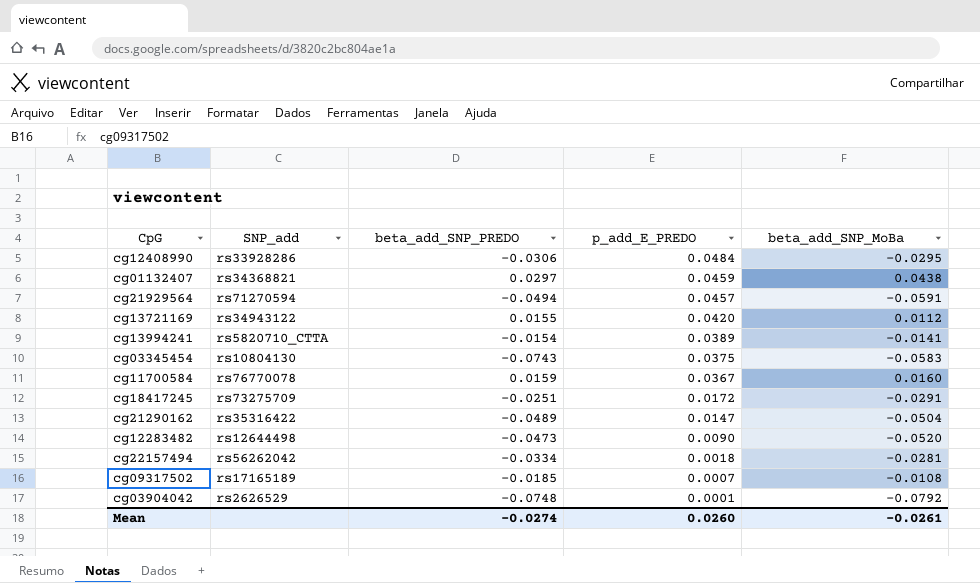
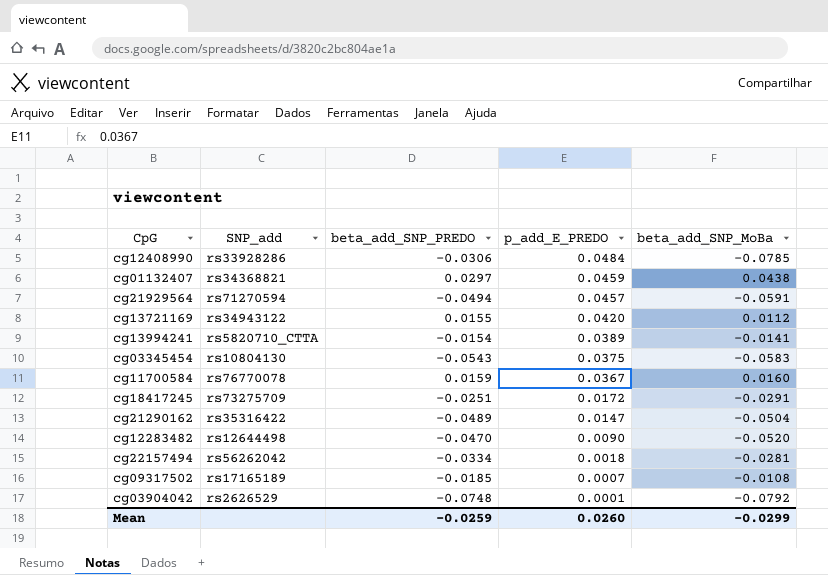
cg12408990 | beta_add_SNP_MoBa: -0.0295 -> -0.0785
cg03345454 | beta_add_SNP_PREDO: -0.0743 -> -0.0543
cg12283482 | beta_add_SNP_PREDO: -0.0473 -> -0.0470
Mean | beta_add_SNP_PREDO: -0.0274 -> -0.0259
Mean | beta_add_SNP_MoBa: -0.0261 -> -0.0299

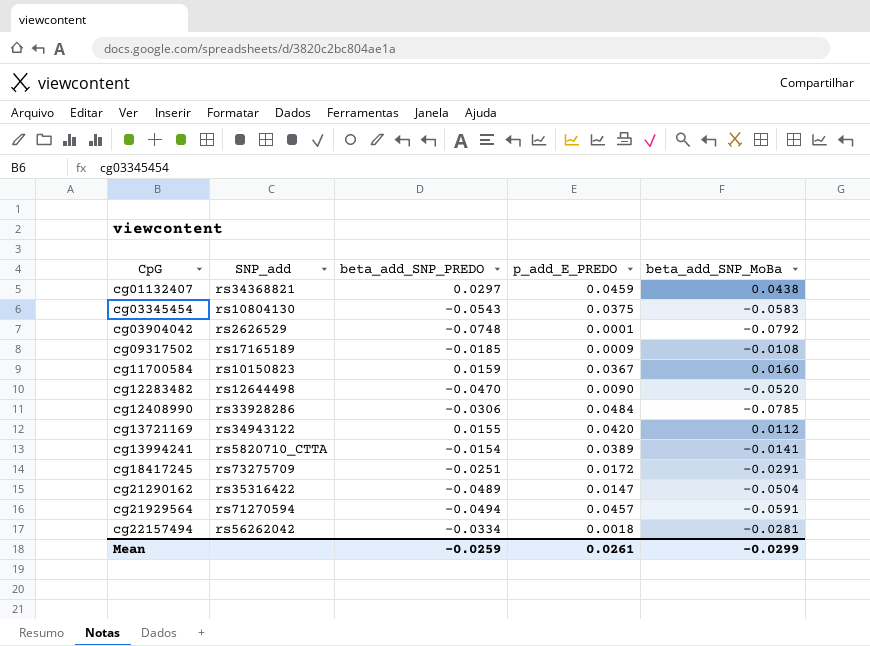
row order: p_add_E_PREDO descending -> CpG ascending
cg09317502 | p_add_E_PREDO: 0.0007 -> 0.0009
cg11700584 | SNP_add: rs76770078 -> rs10150823
Mean | p_add_E_PREDO: 0.0260 -> 0.0261

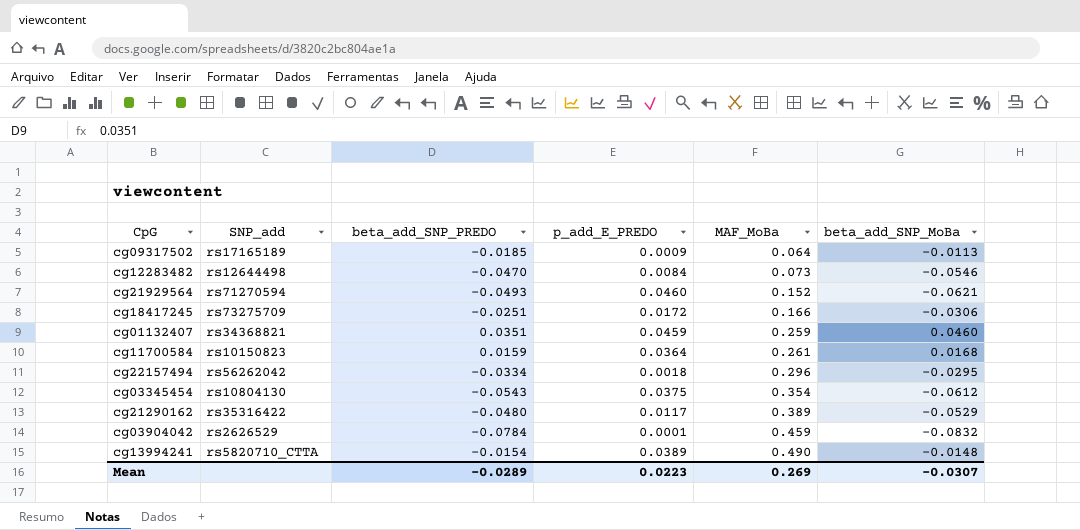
row order: CpG ascending -> MAF_MoBa ascending
column MAF_MoBa | position: none -> 5
row cg12408990: rs33928286 | -0.0306 | 0.0484 | -0.0785 -> none
row cg13721169: rs34943122 | 0.0155 | 0.0420 | 0.0112 -> none
cg09317502 | beta_add_SNP_MoBa: -0.0108 -> -0.0113
cg12283482 | p_add_E_PREDO: 0.0090 -> 0.0084
cg12283482 | beta_add_SNP_MoBa: -0.0520 -> -0.0546
cg21929564 | beta_add_SNP_PREDO: -0.0494 -> -0.0493
cg21929564 | p_add_E_PREDO: 0.0457 -> 0.0460
cg21929564 | beta_add_SNP_MoBa: -0.0591 -> -0.0621
cg18417245 | beta_add_SNP_MoBa: -0.0291 -> -0.0306
cg01132407 | beta_add_SNP_PREDO: 0.0297 -> 0.0351
cg01132407 | beta_add_SNP_MoBa: 0.0438 -> 0.0460
cg11700584 | p_add_E_PREDO: 0.0367 -> 0.0364
cg11700584 | beta_add_SNP_MoBa: 0.0160 -> 0.0168
cg22157494 | beta_add_SNP_MoBa: -0.0281 -> -0.0295
cg03345454 | beta_add_SNP_MoBa: -0.0583 -> -0.0612
cg21290162 | beta_add_SNP_PREDO: -0.0489 -> -0.0480
cg21290162 | p_add_E_PREDO: 0.0147 -> 0.0117
cg21290162 | beta_add_SNP_MoBa: -0.0504 -> -0.0529
cg03904042 | beta_add_SNP_PREDO: -0.0748 -> -0.0784
cg03904042 | beta_add_SNP_MoBa: -0.0792 -> -0.0832
cg13994241 | beta_add_SNP_MoBa: -0.0141 -> -0.0148
Mean | beta_add_SNP_PREDO: -0.0259 -> -0.0289
Mean | p_add_E_PREDO: 0.0261 -> 0.0223
Mean | beta_add_SNP_MoBa: -0.0299 -> -0.0307

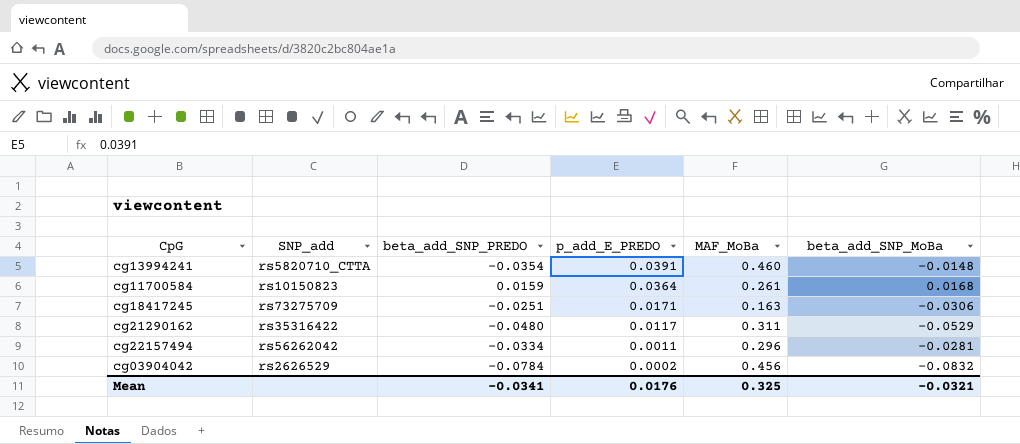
row order: MAF_MoBa ascending -> p_add_E_PREDO descending
row cg09317502: rs17165189 | -0.0185 | 0.0009 | 0.064 | -0.0113 -> none
row cg12283482: rs12644498 | -0.0470 | 0.0084 | 0.073 | -0.0546 -> none
row cg21929564: rs71270594 | -0.0493 | 0.0460 | 0.152 | -0.0621 -> none
row cg01132407: rs34368821 | 0.0351 | 0.0459 | 0.259 | 0.0460 -> none
row cg03345454: rs10804130 | -0.0543 | 0.0375 | 0.354 | -0.0612 -> none
cg13994241 | beta_add_SNP_PREDO: -0.0154 -> -0.0354
cg13994241 | p_add_E_PREDO: 0.0389 -> 0.0391
cg13994241 | MAF_MoBa: 0.490 -> 0.460
cg18417245 | p_add_E_PREDO: 0.0172 -> 0.0171
cg18417245 | MAF_MoBa: 0.166 -> 0.163
cg21290162 | MAF_MoBa: 0.389 -> 0.311
cg22157494 | p_add_E_PREDO: 0.0018 -> 0.0011
cg22157494 | beta_add_SNP_MoBa: -0.0295 -> -0.0281
cg03904042 | p_add_E_PREDO: 0.0001 -> 0.0002
cg03904042 | MAF_MoBa: 0.459 -> 0.456
Mean | beta_add_SNP_PREDO: -0.0289 -> -0.0341
Mean | p_add_E_PREDO: 0.0223 -> 0.0176
Mean | MAF_MoBa: 0.269 -> 0.325
Mean | beta_add_SNP_MoBa: -0.0307 -> -0.0321

